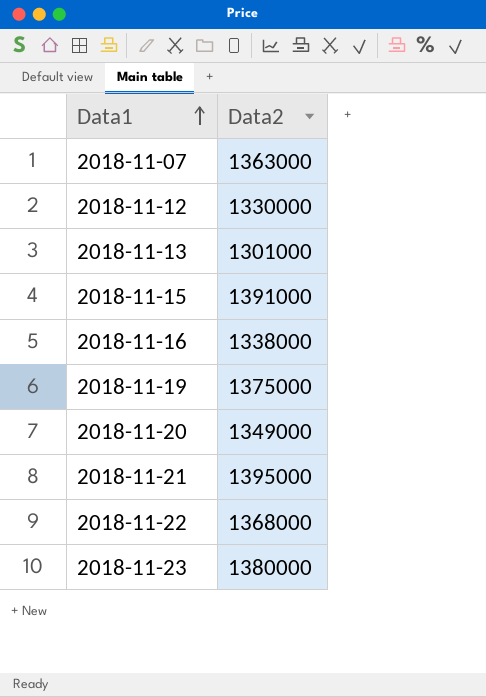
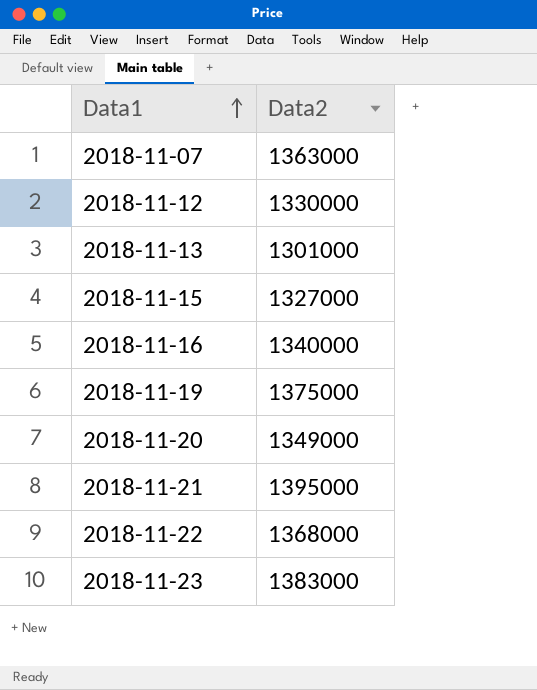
2018-11-15 | Data2: 1391000 -> 1327000
2018-11-16 | Data2: 1338000 -> 1340000
2018-11-23 | Data2: 1380000 -> 1383000

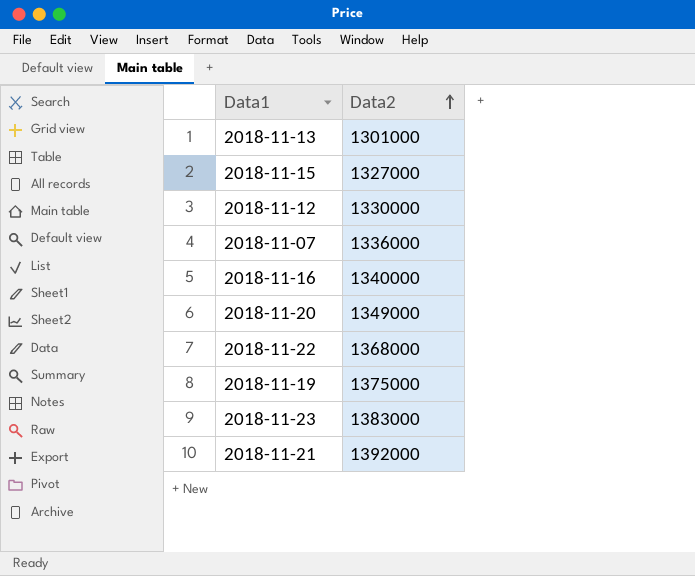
row order: Data1 ascending -> Data2 ascending
2018-11-07 | Data2: 1363000 -> 1336000
2018-11-21 | Data2: 1395000 -> 1392000

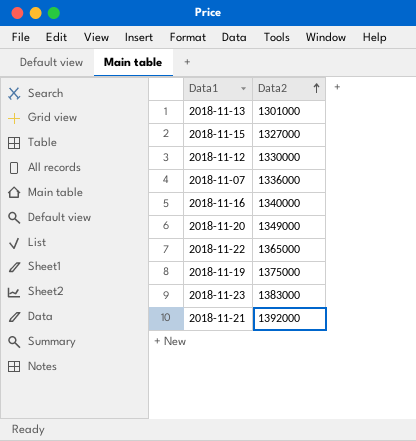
2018-11-22 | Data2: 1368000 -> 1365000

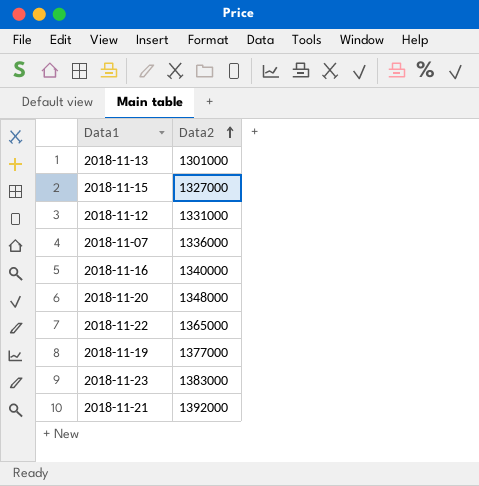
2018-11-12 | Data2: 1330000 -> 1331000
2018-11-20 | Data2: 1349000 -> 1348000
2018-11-19 | Data2: 1375000 -> 1377000

